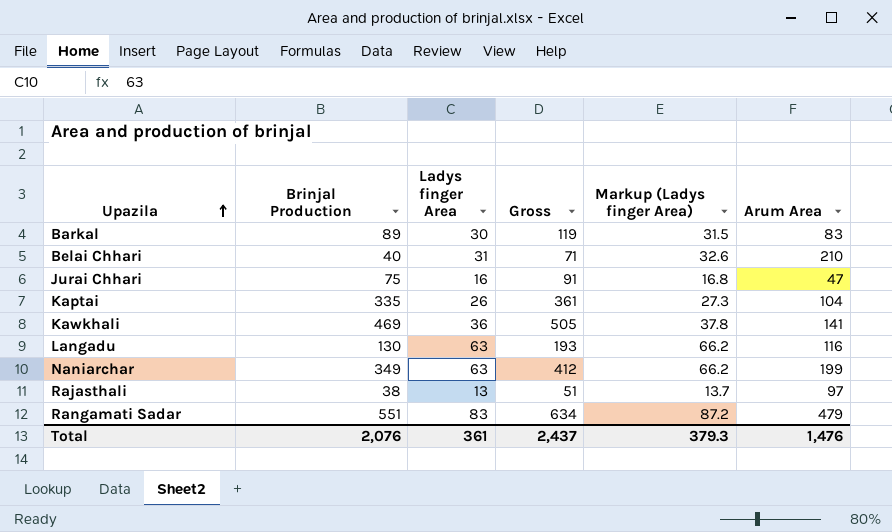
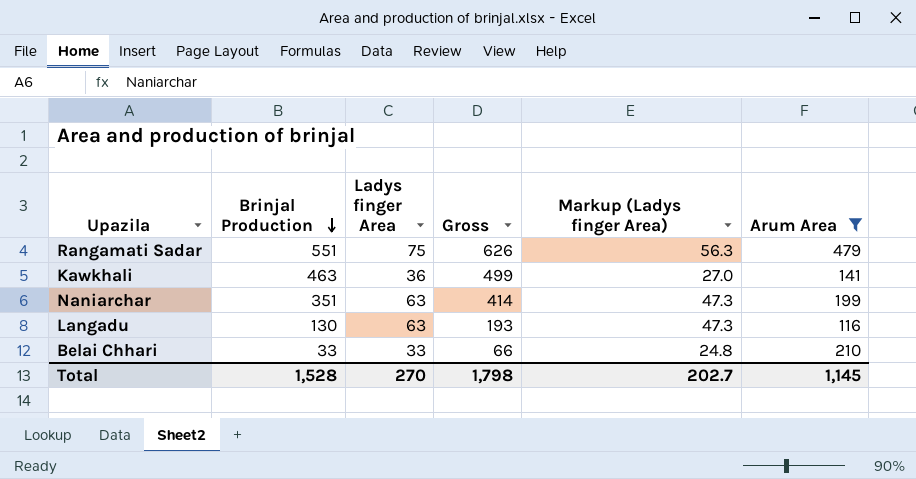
filter: none -> Arum Area >= 116
row order: Upazila ascending -> Brinjal Production descending
column Markup (Ladys finger Area) | formula: [Ladys finger Area] * 1.05 -> [Ladys finger Area] * 0.75
Rangamati Sadar | Ladys finger Area: 83 -> 75
Rangamati Sadar | Gross: 634 -> 626
Kawkhali | Brinjal Production: 469 -> 463
Kawkhali | Gross: 505 -> 499
Naniarchar | Brinjal Production: 349 -> 351
Naniarchar | Gross: 412 -> 414
Belai Chhari | Brinjal Production: 40 -> 33
Belai Chhari | Ladys finger Area: 31 -> 33
Belai Chhari | Gross: 71 -> 66
Total | Brinjal Production: 2,076 -> 1,528
Total | Ladys finger Area: 361 -> 270
Total | Gross: 2,437 -> 1,798
Total | Markup (Ladys finger Area): 379.3 -> 202.7
Total | Arum Area: 1,476 -> 1,145

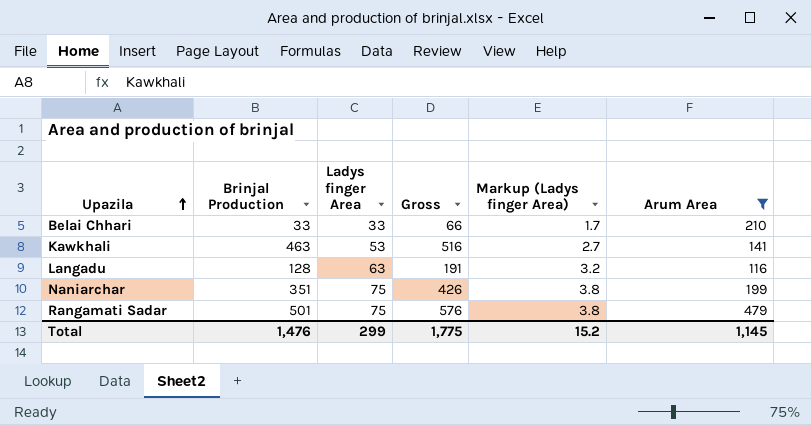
row order: Brinjal Production descending -> Upazila ascending
column Markup (Ladys finger Area) | formula: [Ladys finger Area] * 0.75 -> [Ladys finger Area] * 0.05
Kawkhali | Ladys finger Area: 36 -> 53
Kawkhali | Gross: 499 -> 516
Langadu | Brinjal Production: 130 -> 128
Langadu | Gross: 193 -> 191
Naniarchar | Ladys finger Area: 63 -> 75
Naniarchar | Gross: 414 -> 426
Rangamati Sadar | Brinjal Production: 551 -> 501
Rangamati Sadar | Gross: 626 -> 576
Total | Brinjal Production: 1,528 -> 1,476
Total | Ladys finger Area: 270 -> 299
Total | Gross: 1,798 -> 1,775
Total | Markup (Ladys finger Area): 202.7 -> 15.2

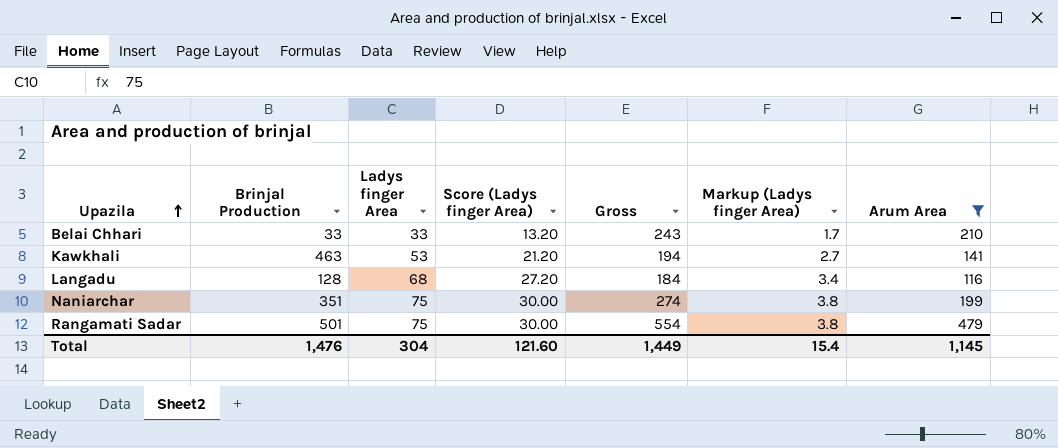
column Score (Ladys finger Area) | formula: none -> [Ladys finger Area] * 0.4
column Gross | formula: [Brinjal Production] + [Ladys finger Area] -> [Ladys finger Area] + [Arum Area]
Langadu | Ladys finger Area: 63 -> 68
Langadu | Markup (Ladys finger Area): 3.2 -> 3.4
Total | Ladys finger Area: 299 -> 304
Total | Gross: 1,775 -> 1,449
Total | Markup (Ladys finger Area): 15.2 -> 15.4

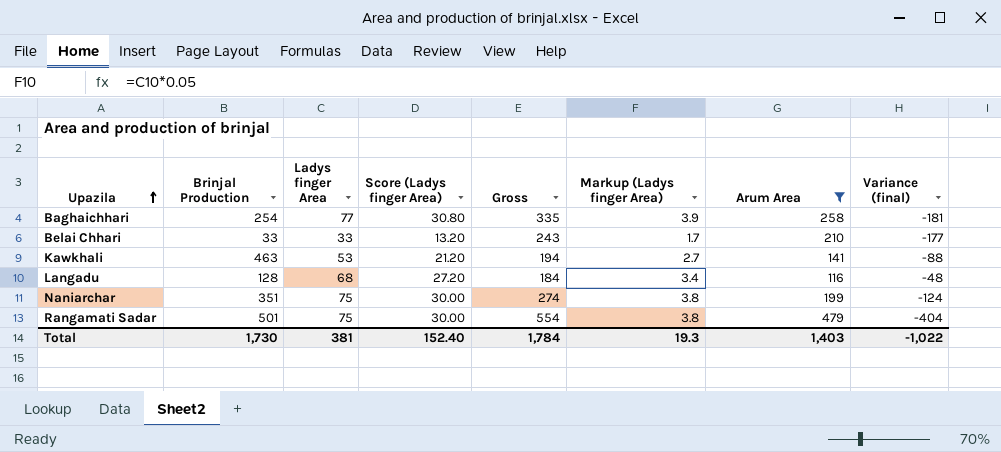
column Variance (final) | formula: none -> [Ladys finger Area] - [Arum Area]
row Baghaichhari: none -> 254 | 77 | 30.80 | 335 | 3.9 | 258 | -181
Total | Brinjal Production: 1,476 -> 1,730
Total | Ladys finger Area: 304 -> 381
Total | Score (Ladys finger Area): 121.60 -> 152.40
Total | Gross: 1,449 -> 1,784
Total | Markup (Ladys finger Area): 15.4 -> 19.3
Total | Arum Area: 1,145 -> 1,403

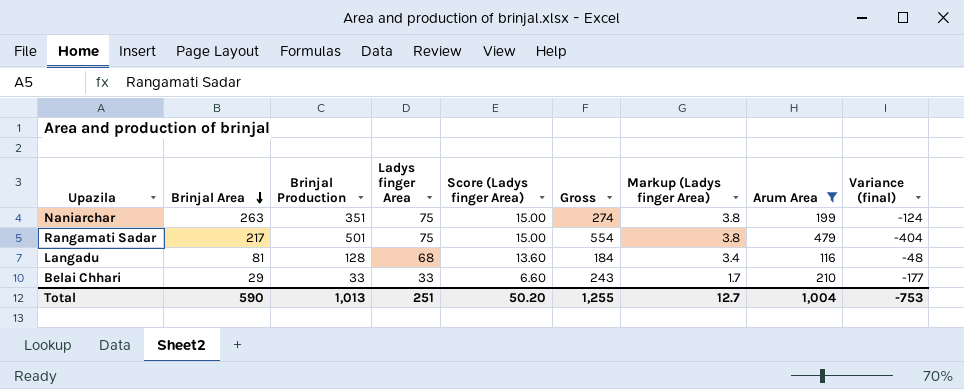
row order: Upazila ascending -> Brinjal Area descending
column Brinjal Area | position: none -> 2
column Score (Ladys finger Area) | formula: [Ladys finger Area] * 0.4 -> [Ladys finger Area] * 0.2
row Baghaichhari: 254 | 77 | 30.80 | 335 | 3.9 | 258 | -181 -> none
row Kawkhali: 463 | 53 | 21.20 | 194 | 2.7 | 141 | -88 -> none
Total | Brinjal Production: 1,730 -> 1,013
Total | Ladys finger Area: 381 -> 251
Total | Score (Ladys finger Area): 152.40 -> 50.20
Total | Gross: 1,784 -> 1,255
Total | Markup (Ladys finger Area): 19.3 -> 12.7
Total | Arum Area: 1,403 -> 1,004
Total | Variance (final): -1,022 -> -753

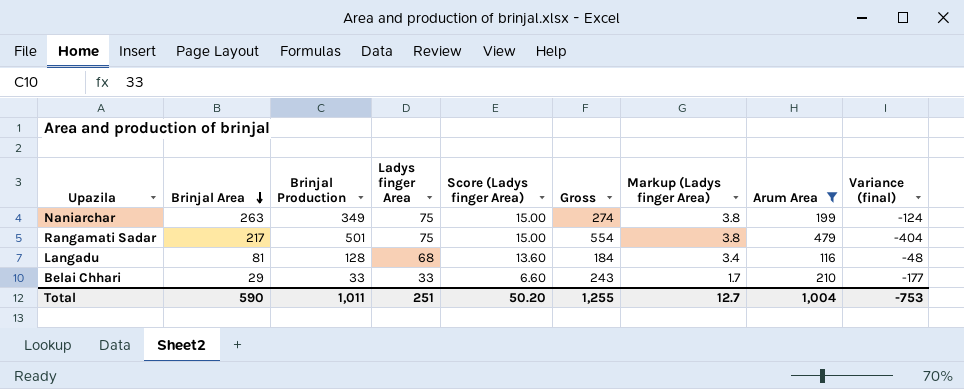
Naniarchar | Brinjal Production: 351 -> 349
Total | Brinjal Production: 1,013 -> 1,011

